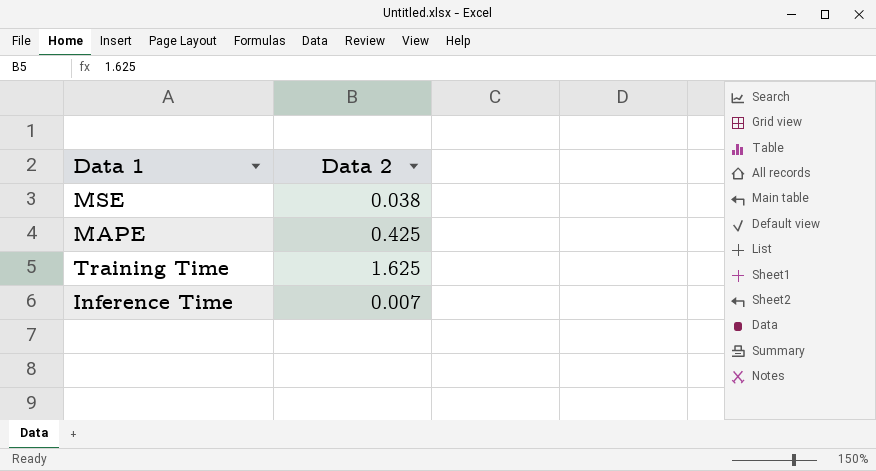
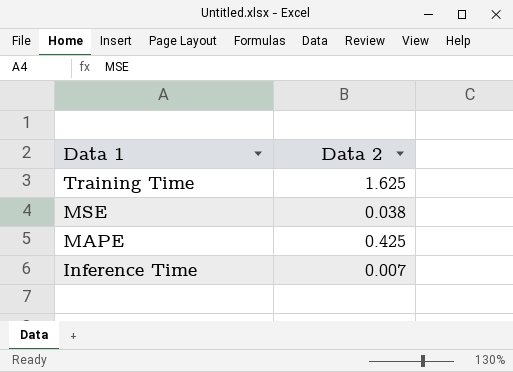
row order: none -> Data 1 descending

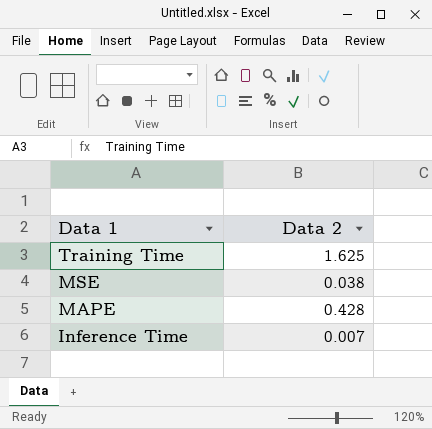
MAPE | Data 2: 0.425 -> 0.428

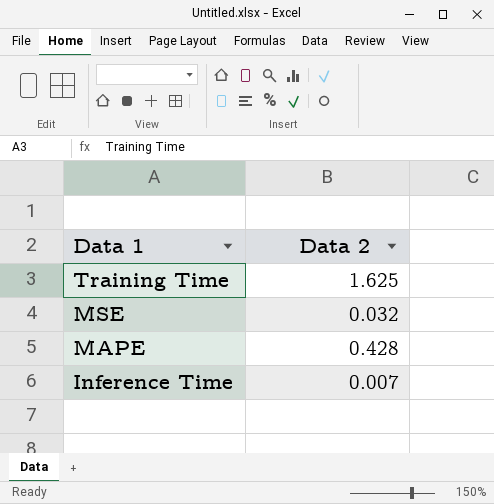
MSE | Data 2: 0.038 -> 0.032

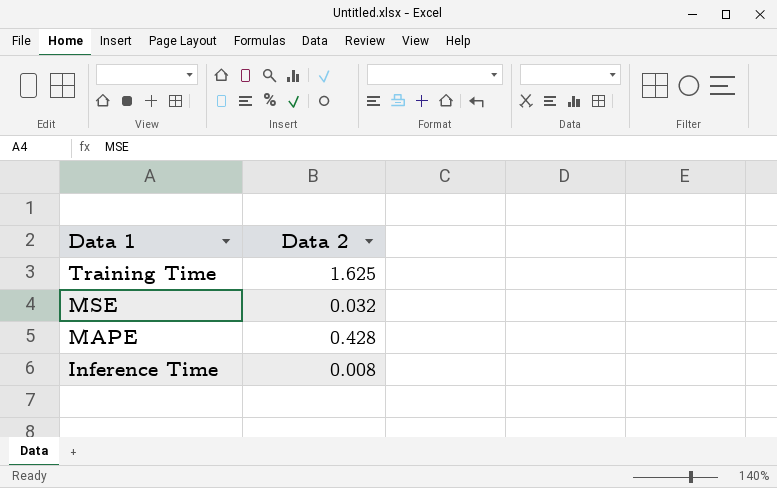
Inference Time | Data 2: 0.007 -> 0.008

